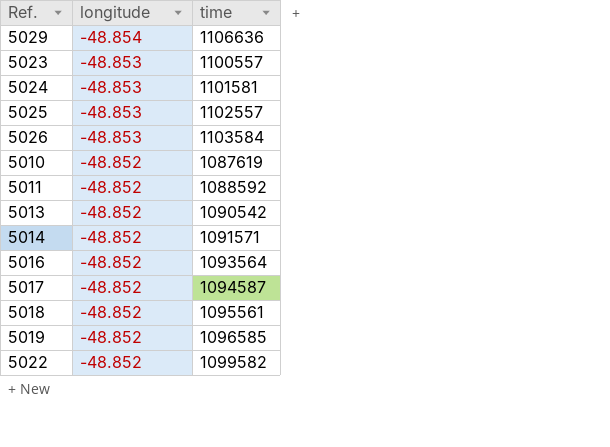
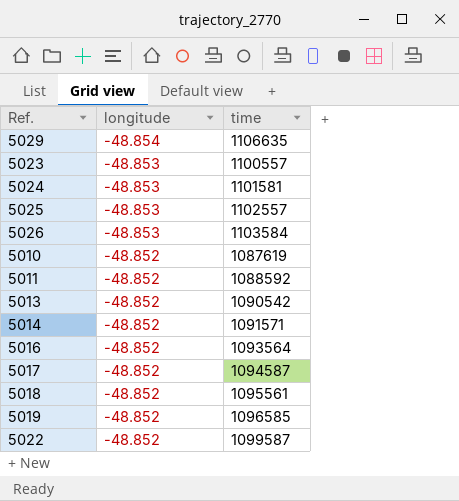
5029 | time: 1106636 -> 1106635
5022 | time: 1099582 -> 1099587

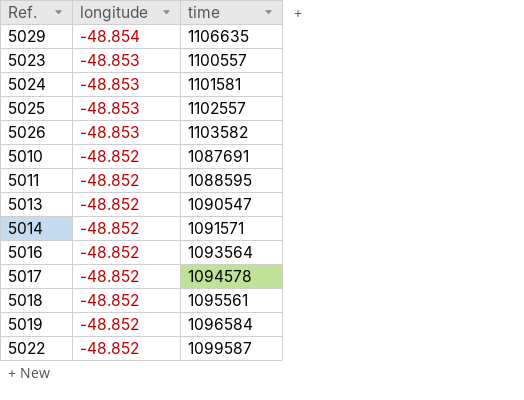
5026 | time: 1103584 -> 1103582
5010 | time: 1087619 -> 1087691
5011 | time: 1088592 -> 1088595
5013 | time: 1090542 -> 1090547
5017 | time: 1094587 -> 1094578
5019 | time: 1096585 -> 1096584

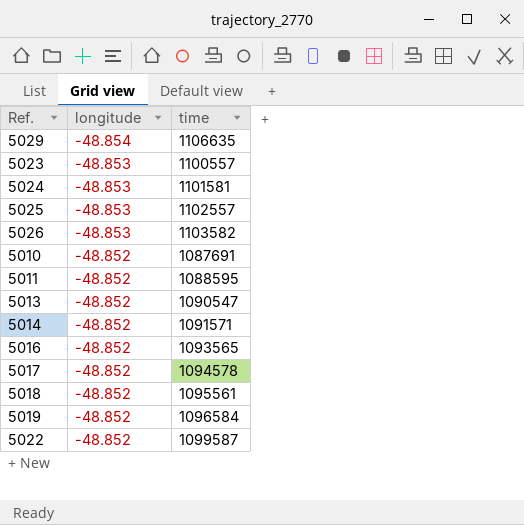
5016 | time: 1093564 -> 1093565

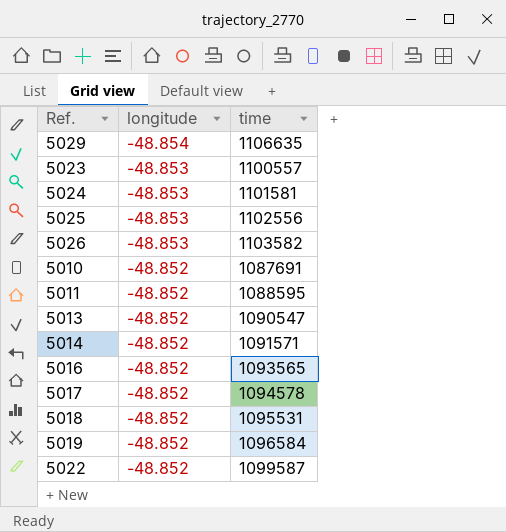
5025 | time: 1102557 -> 1102556
5018 | time: 1095561 -> 1095531

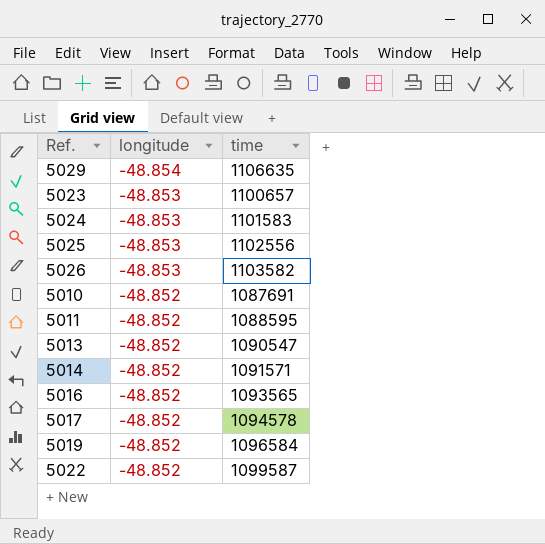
row 5018: -48.852 | 1095531 -> none
5023 | time: 1100557 -> 1100657
5024 | time: 1101581 -> 1101583

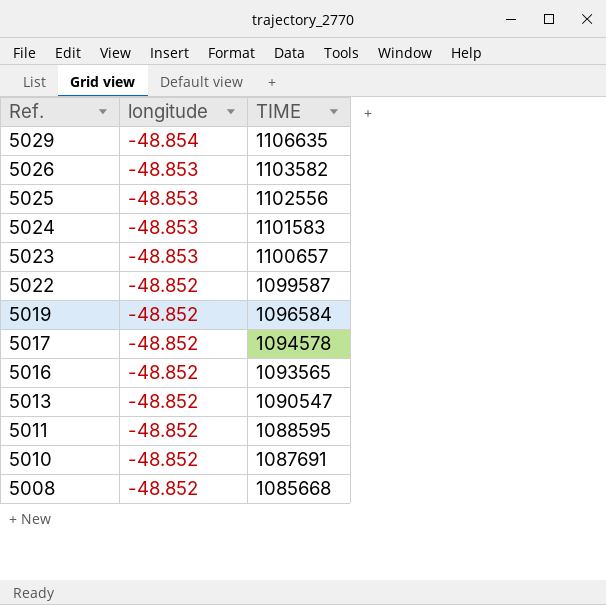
row order: longitude ascending -> Ref. descending
column name: time -> TIME
row 5014: -48.852 | 1091571 -> none
row 5008: none -> -48.852 | 1085668

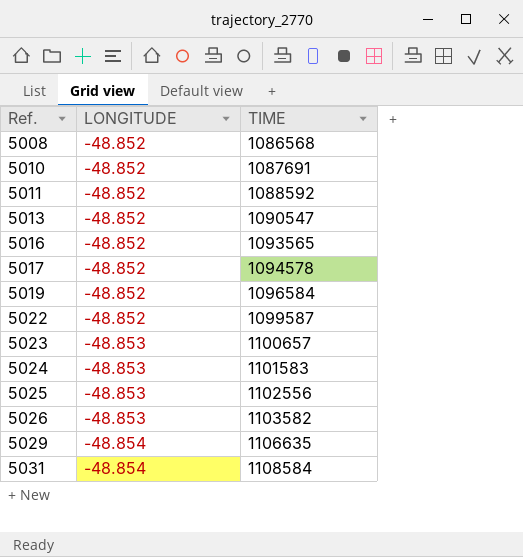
row order: Ref. descending -> Ref. ascending
column name: longitude -> LONGITUDE
5008 | TIME: 1085668 -> 1086568
5011 | TIME: 1088595 -> 1088592
row 5031: none -> -48.854 | 1108584

